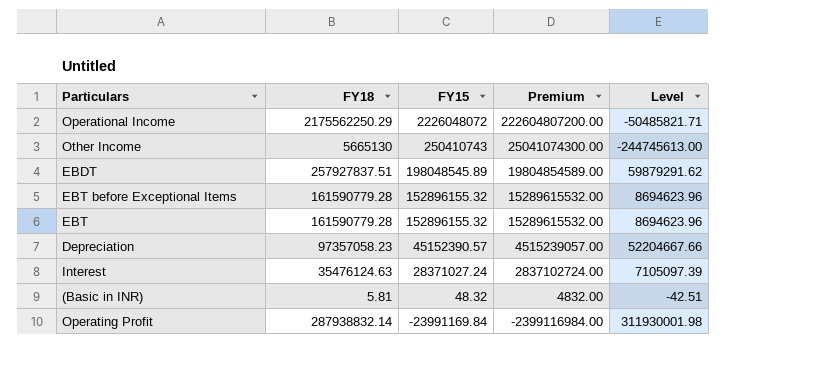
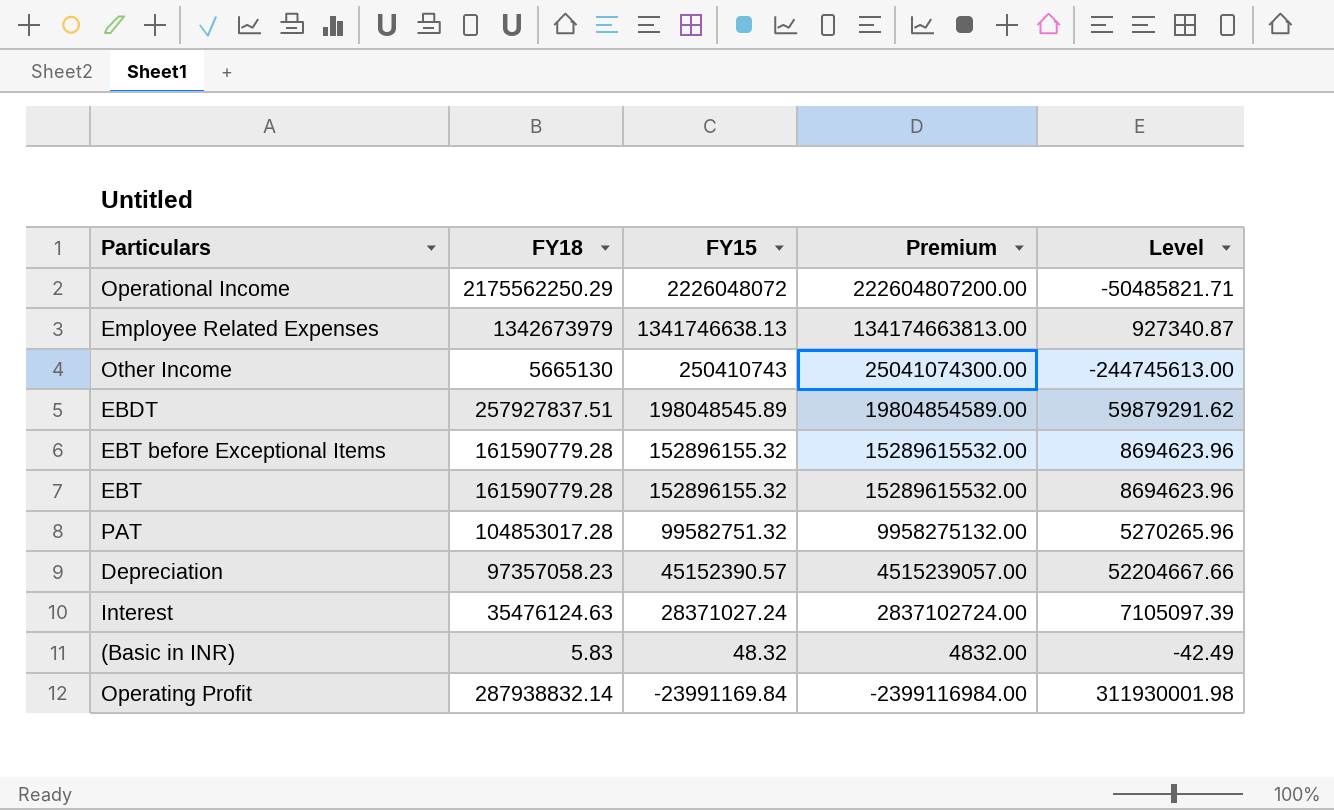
row Employee Related Expenses: none -> 1342673979 | 1341746638.13 | 134174663813.00 | 927340.87
row PAT: none -> 104853017.28 | 99582751.32 | 9958275132.00 | 5270265.96
(Basic in INR) | FY18: 5.81 -> 5.83
(Basic in INR) | Level: -42.51 -> -42.49

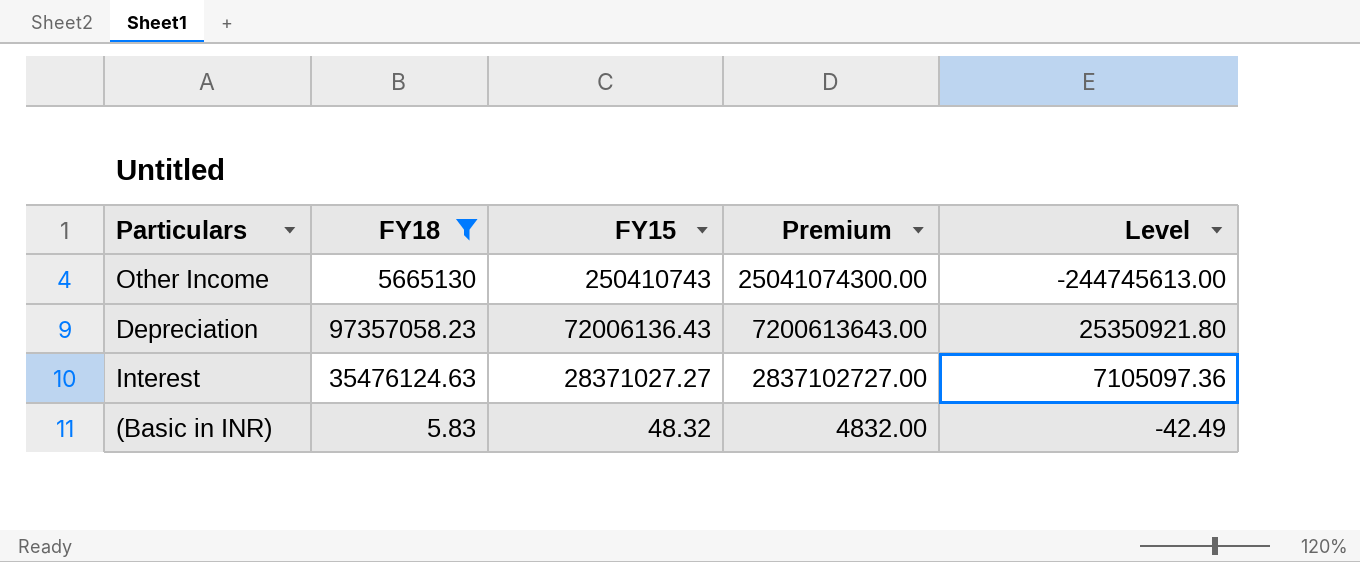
filter: none -> FY18 <= 97357058.23
Depreciation | FY15: 45152390.57 -> 72006136.43
Depreciation | Premium: 4515239057.00 -> 7200613643.00
Depreciation | Level: 52204667.66 -> 25350921.80
Interest | FY15: 28371027.24 -> 28371027.27
Interest | Premium: 2837102724.00 -> 2837102727.00
Interest | Level: 7105097.39 -> 7105097.36

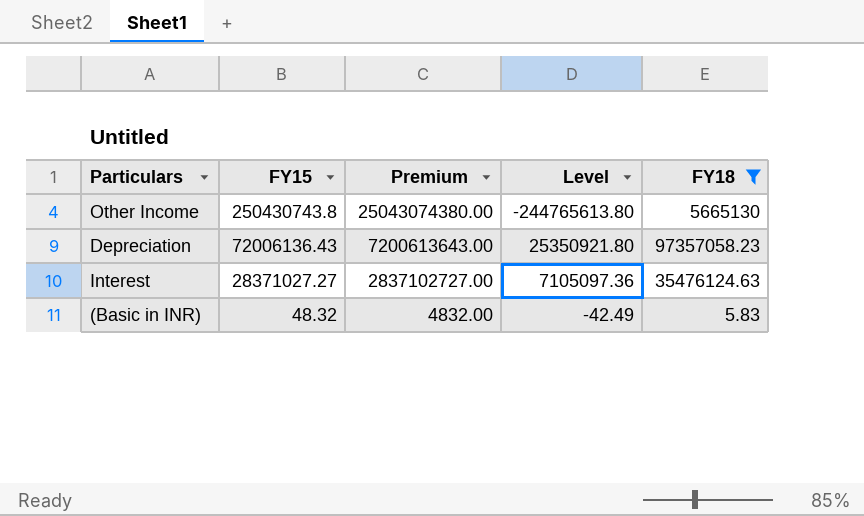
column FY18 | position: 2 -> 5
Other Income | FY15: 250410743 -> 250430743.8
Other Income | Premium: 25041074300.00 -> 25043074380.00
Other Income | Level: -244745613.00 -> -244765613.80

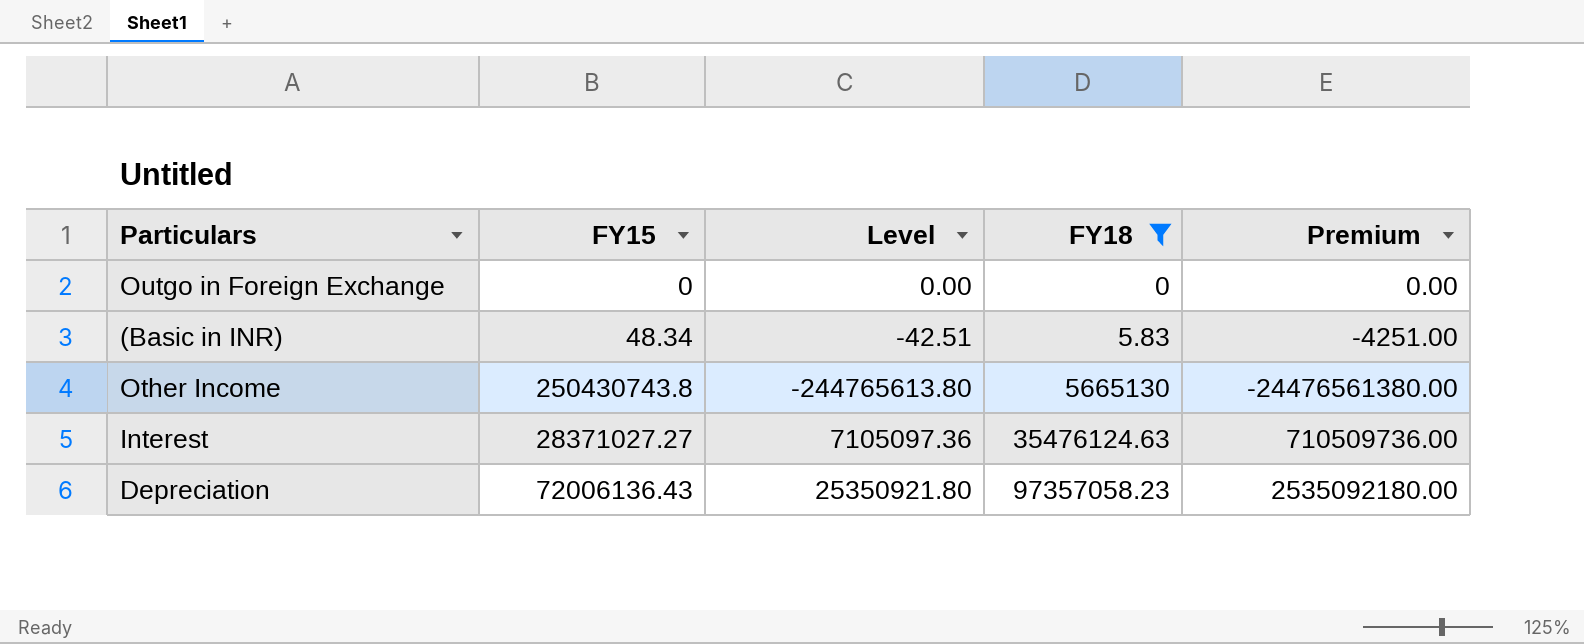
row order: FY15 descending -> FY18 ascending
column Premium | formula: [FY15] * 100 -> [Level] * 100
column Premium | position: 3 -> 5
row Outgo in Foreign Exchange: none -> 0 | 0.00 | 0 | 0.00
(Basic in INR) | FY15: 48.32 -> 48.34
(Basic in INR) | Level: -42.49 -> -42.51

